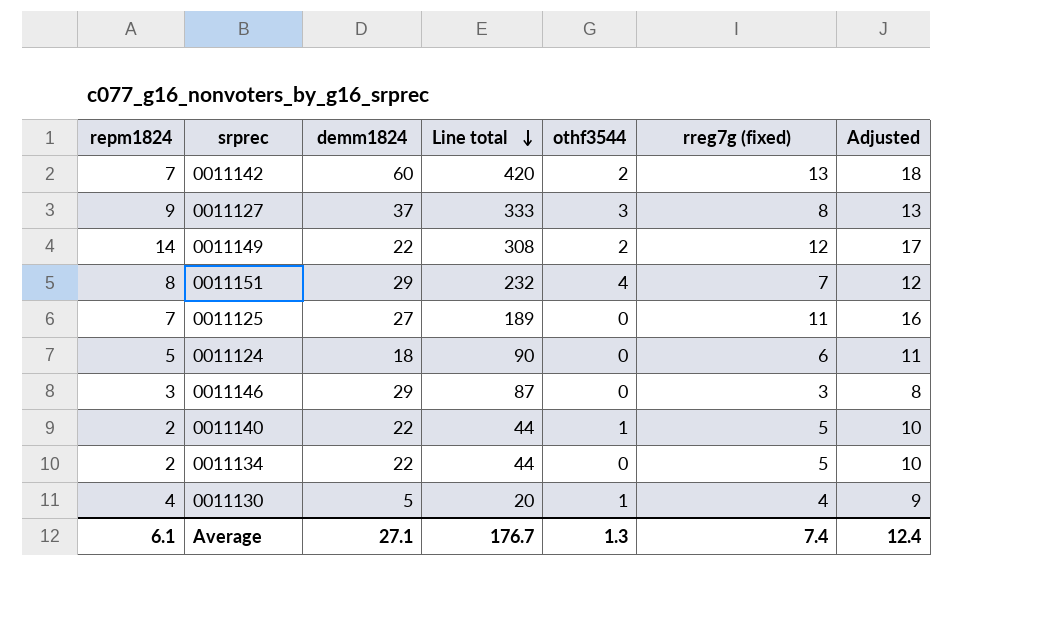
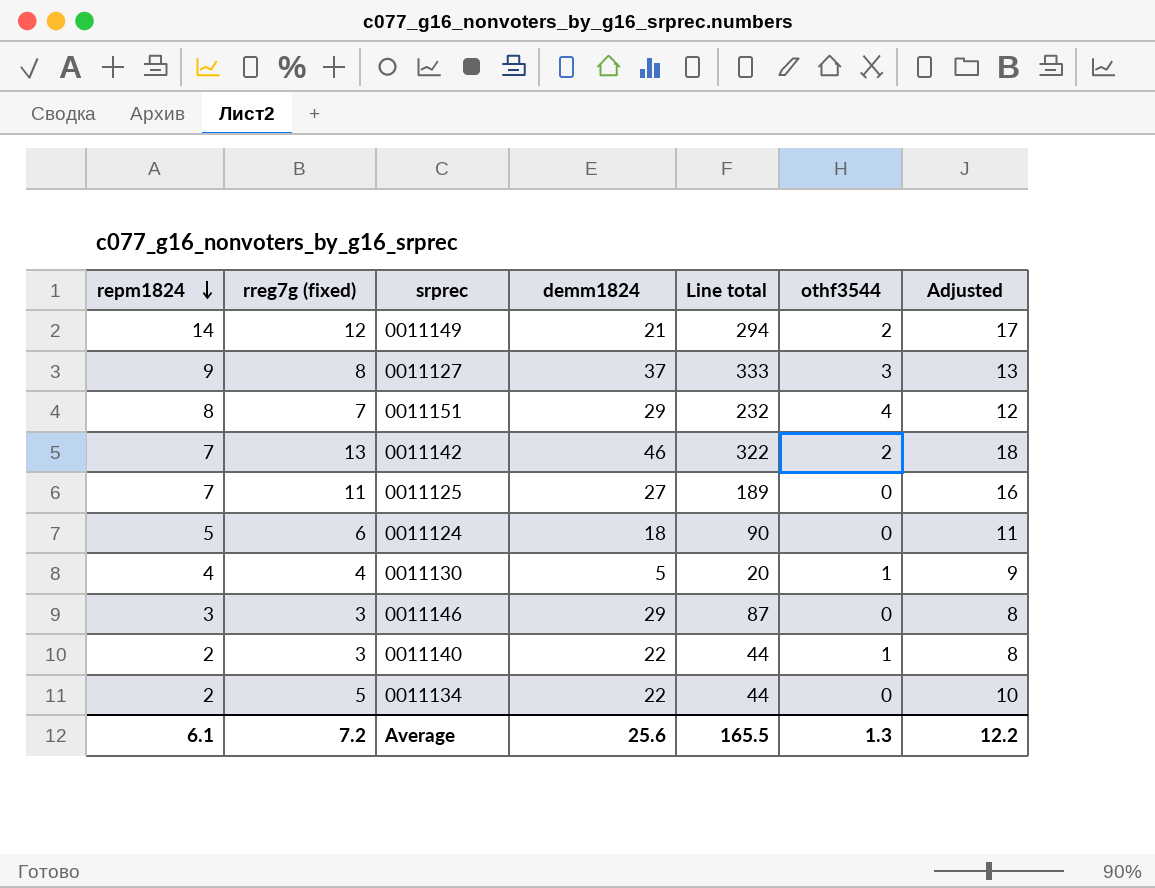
row order: Line total descending -> repm1824 descending
column rreg7g (fixed) | position: 6 -> 2
0011149 | demm1824: 22 -> 21
0011149 | Line total: 308 -> 294
0011142 | demm1824: 60 -> 46
0011142 | Line total: 420 -> 322
0011140 | rreg7g (fixed): 5 -> 3
0011140 | Adjusted: 10 -> 8
Average | rreg7g (fixed): 7.4 -> 7.2
Average | demm1824: 27.1 -> 25.6
Average | Line total: 176.7 -> 165.5
Average | Adjusted: 12.4 -> 12.2

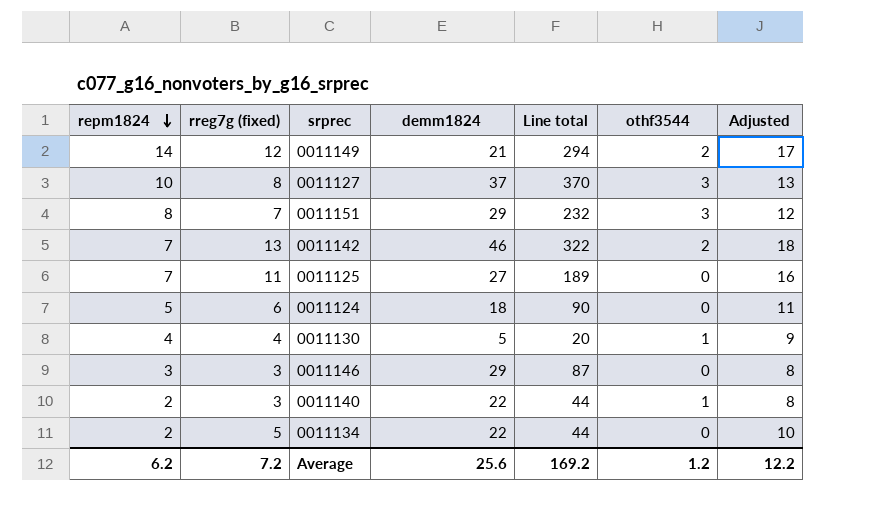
0011127 | repm1824: 9 -> 10
0011127 | Line total: 333 -> 370
0011151 | othf3544: 4 -> 3
Average | repm1824: 6.1 -> 6.2
Average | Line total: 165.5 -> 169.2
Average | othf3544: 1.3 -> 1.2

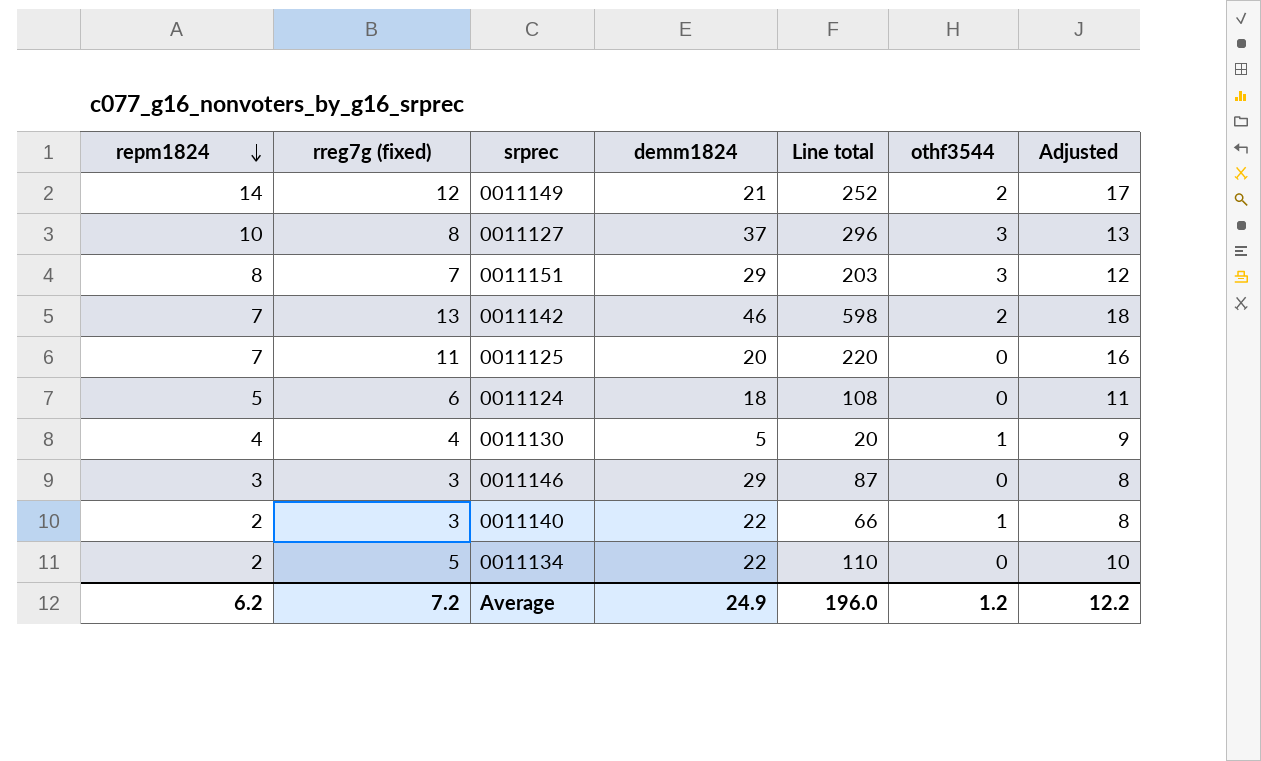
column Line total | formula: [repm1824] * [demm1824] -> [rreg7g (fixed)] * [demm1824]
0011125 | demm1824: 27 -> 20
Average | demm1824: 25.6 -> 24.9
Average | Line total: 169.2 -> 196.0

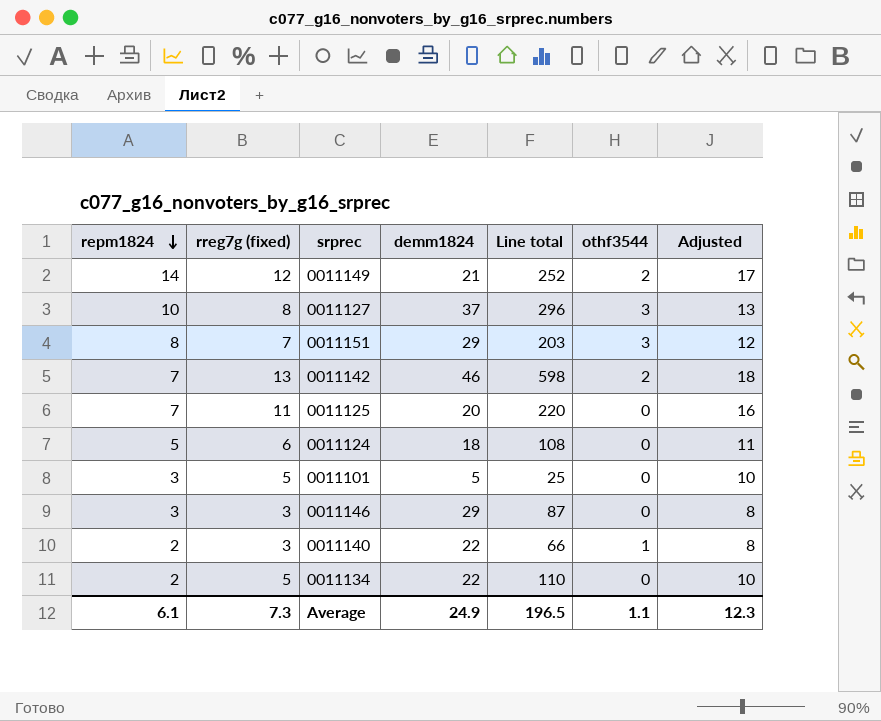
row 0011130: 4 | 4 | 5 | 20 | 1 | 9 -> none
row 0011101: none -> 3 | 5 | 5 | 25 | 0 | 10
Average | repm1824: 6.2 -> 6.1
Average | rreg7g (fixed): 7.2 -> 7.3
Average | Line total: 196.0 -> 196.5
Average | othf3544: 1.2 -> 1.1
Average | Adjusted: 12.2 -> 12.3

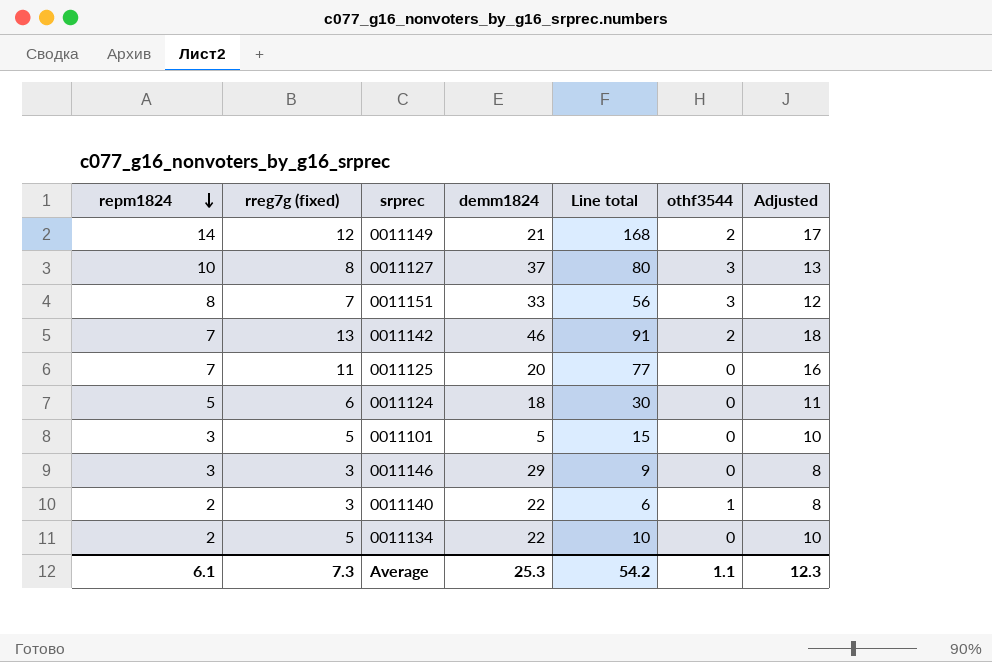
column Line total | formula: [rreg7g (fixed)] * [demm1824] -> [repm1824] * [rreg7g (fixed)]
0011151 | demm1824: 29 -> 33
Average | demm1824: 24.9 -> 25.3
Average | Line total: 196.5 -> 54.2

